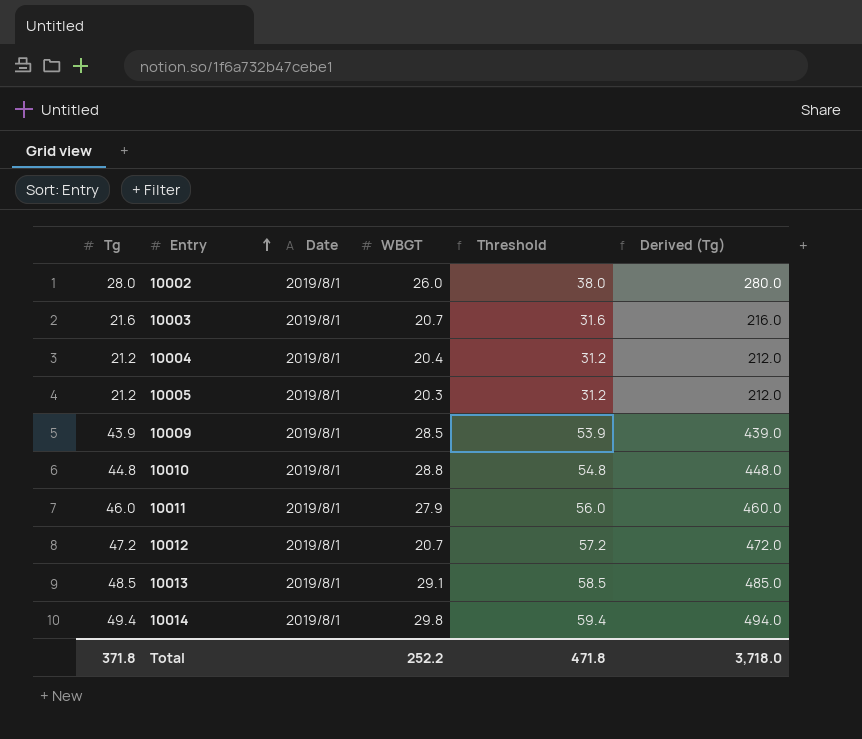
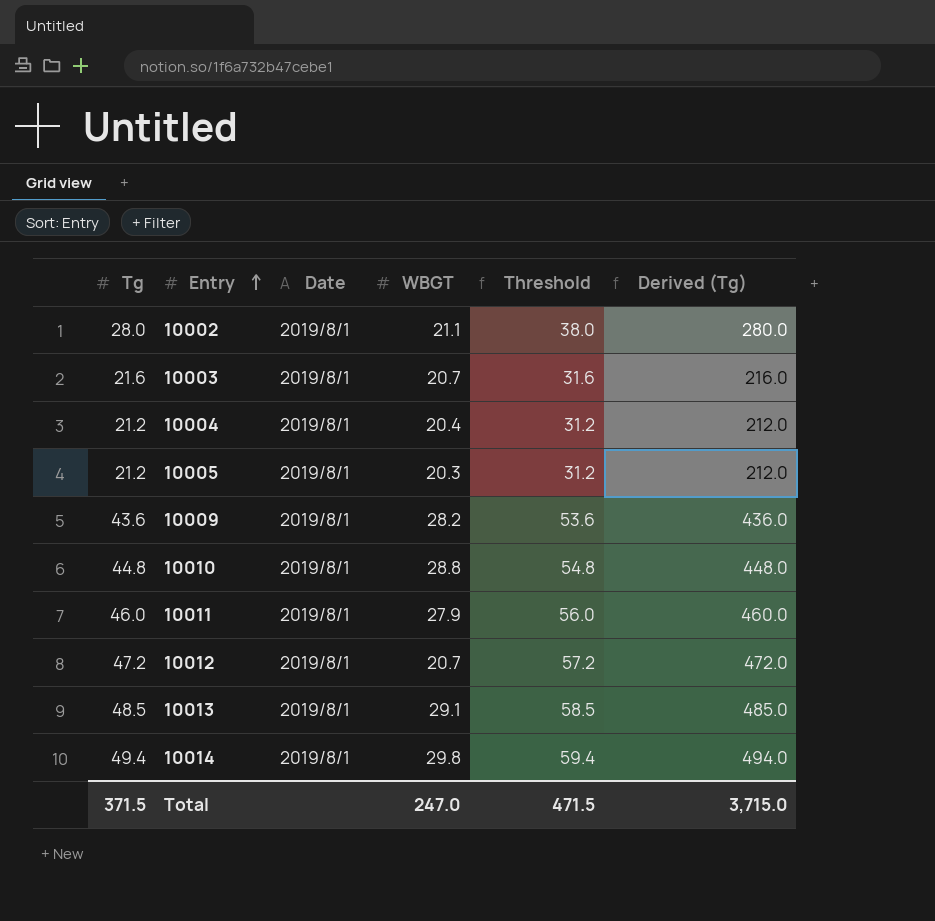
10002 | WBGT: 26.0 -> 21.1
10009 | Tg: 43.9 -> 43.6
10009 | WBGT: 28.5 -> 28.2
10009 | Threshold: 53.9 -> 53.6
10009 | Derived (Tg): 439.0 -> 436.0
Total | Tg: 371.8 -> 371.5
Total | WBGT: 252.2 -> 247.0
Total | Threshold: 471.8 -> 471.5
Total | Derived (Tg): 3,718.0 -> 3,715.0

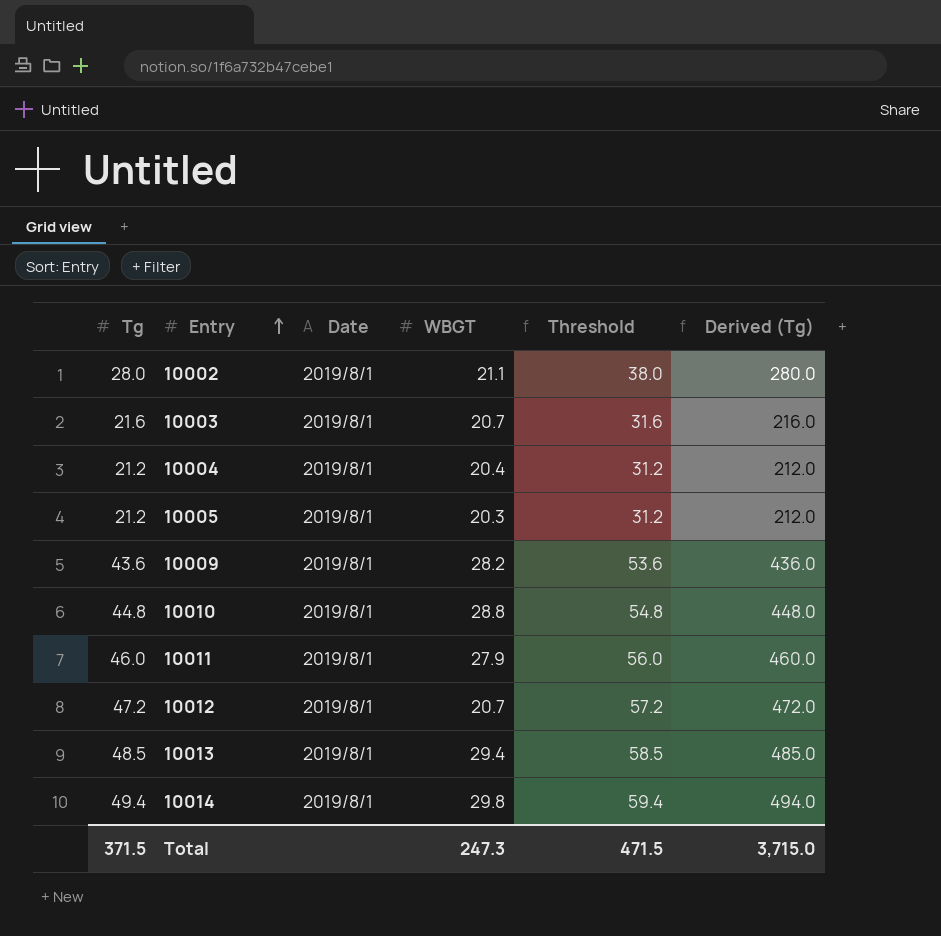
10013 | WBGT: 29.1 -> 29.4
Total | WBGT: 247.0 -> 247.3

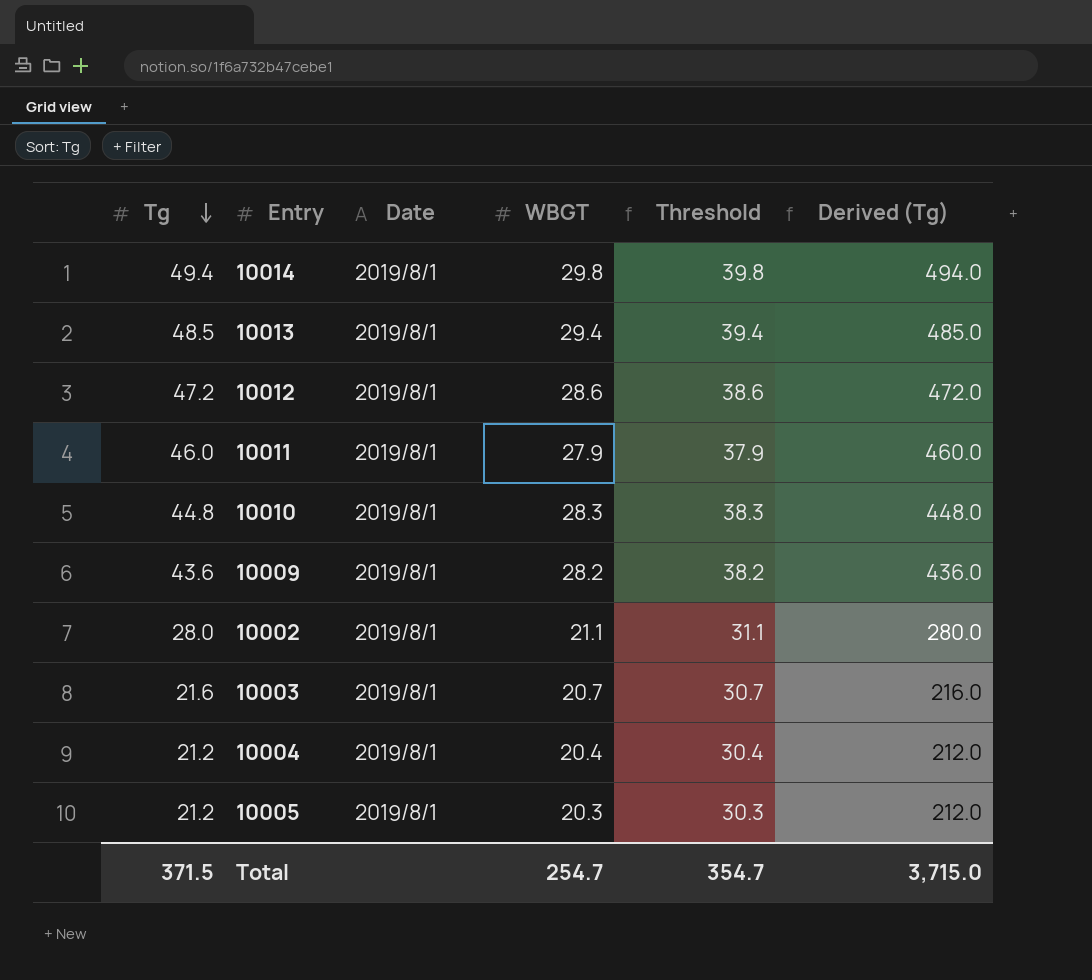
row order: Entry ascending -> Tg descending
column Threshold | formula: [Tg] + 10 -> [WBGT] + 10
10012 | WBGT: 20.7 -> 28.6
10010 | WBGT: 28.8 -> 28.3
Total | WBGT: 247.3 -> 254.7
Total | Threshold: 471.5 -> 354.7

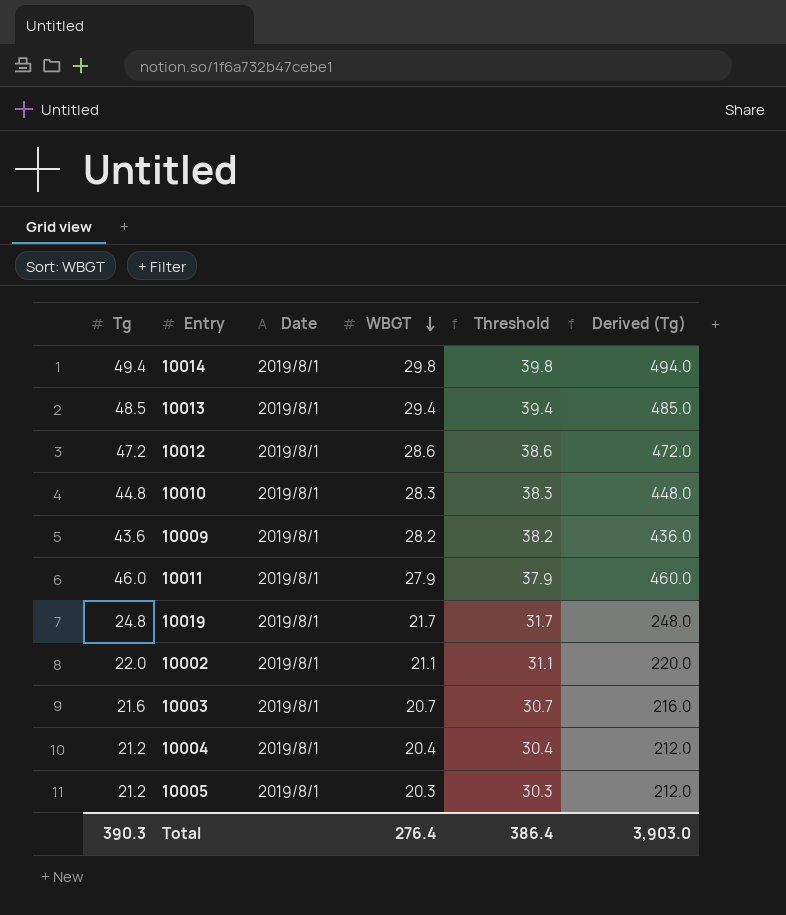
row order: Tg descending -> WBGT descending
row 10019: none -> 24.8 | 2019/8/1 | 21.7 | 31.7 | 248.0
10002 | Tg: 28.0 -> 22.0
10002 | Derived (Tg): 280.0 -> 220.0
Total | Tg: 371.5 -> 390.3
Total | WBGT: 254.7 -> 276.4
Total | Threshold: 354.7 -> 386.4
Total | Derived (Tg): 3,715.0 -> 3,903.0

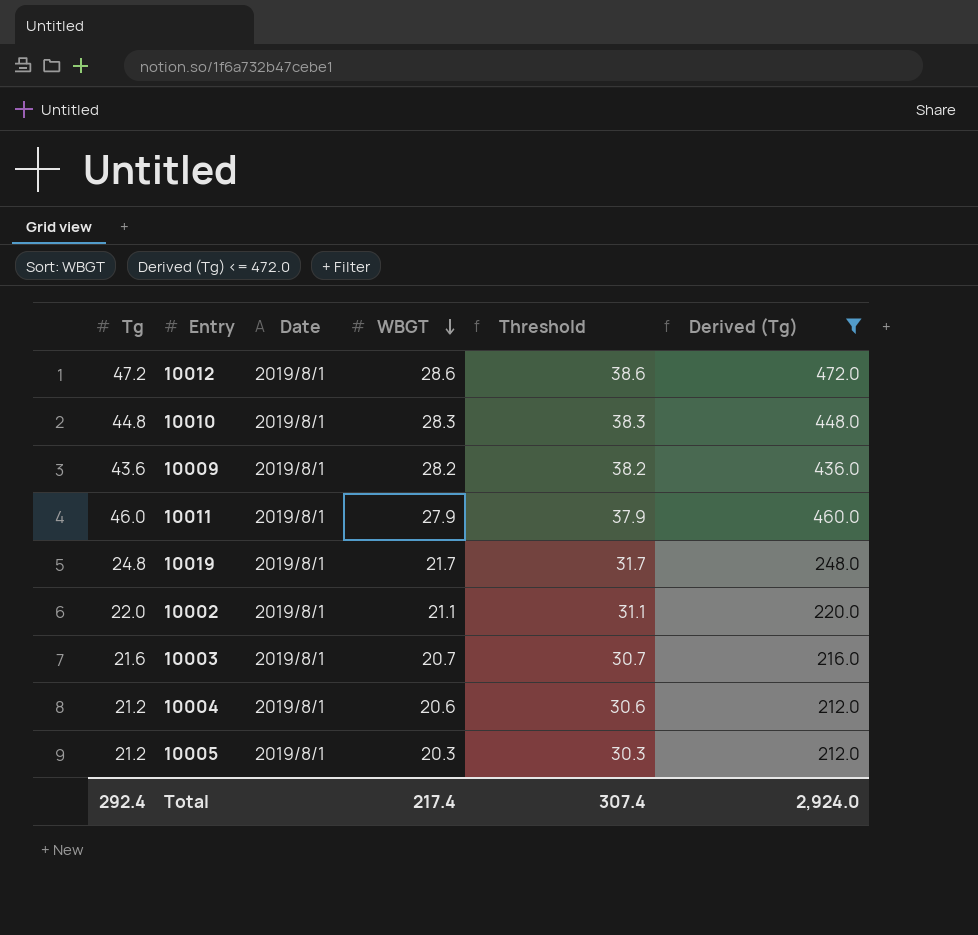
filter: none -> Derived (Tg) <= 472.0
10004 | WBGT: 20.4 -> 20.6
10004 | Threshold: 30.4 -> 30.6
Total | Tg: 390.3 -> 292.4
Total | WBGT: 276.4 -> 217.4
Total | Threshold: 386.4 -> 307.4
Total | Derived (Tg): 3,903.0 -> 2,924.0

